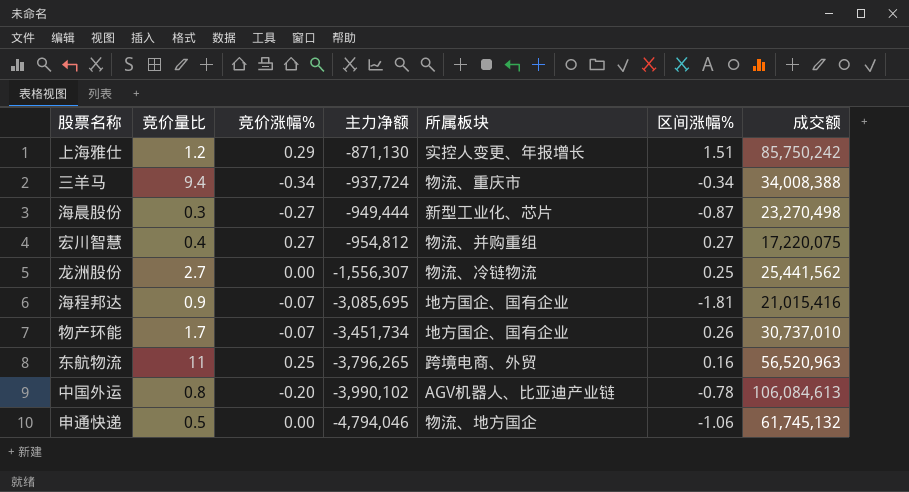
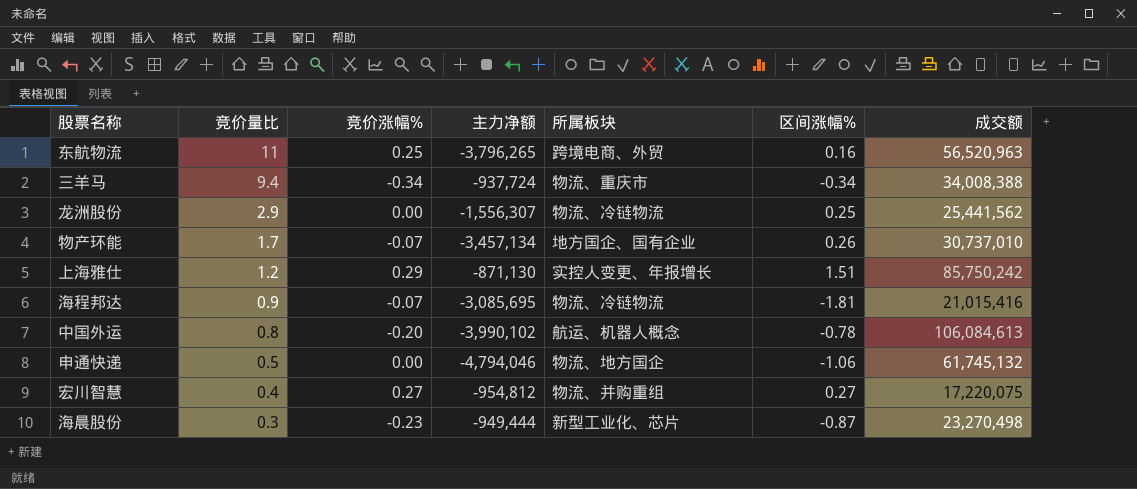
row order: 主力净额 descending -> 竞价量比 descending
龙洲股份 | 竞价量比: 2.7 -> 2.9
物产环能 | 主力净额: -3,451,734 -> -3,457,134
海程邦达 | 所属板块: 地方国企、国有企业 -> 物流、冷链物流
中国外运 | 所属板块: AGV机器人、比亚迪产业链 -> 航运、机器人概念
海晨股份 | 竞价涨幅%: -0.27 -> -0.23

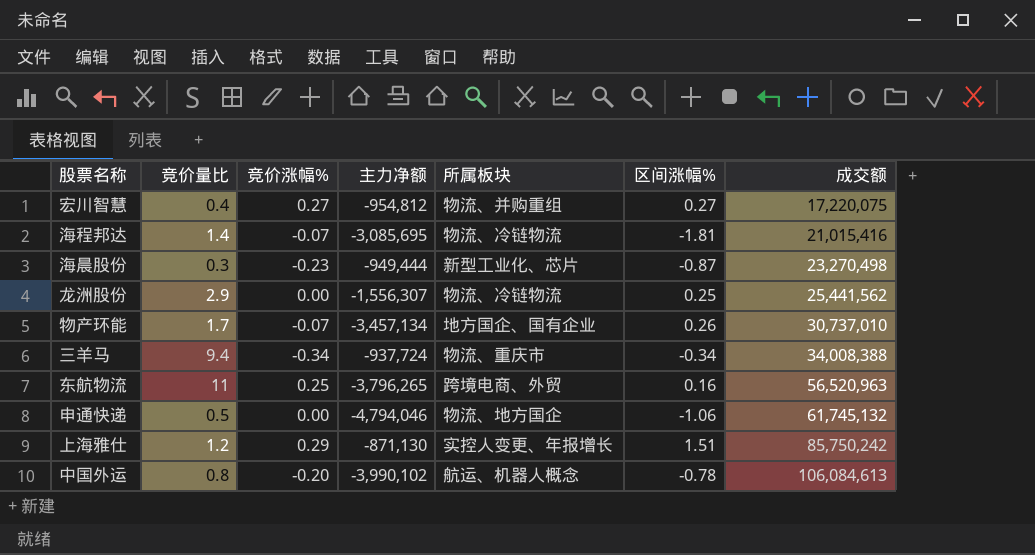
row order: 竞价量比 descending -> 成交额 ascending
海程邦达 | 竞价量比: 0.9 -> 1.4

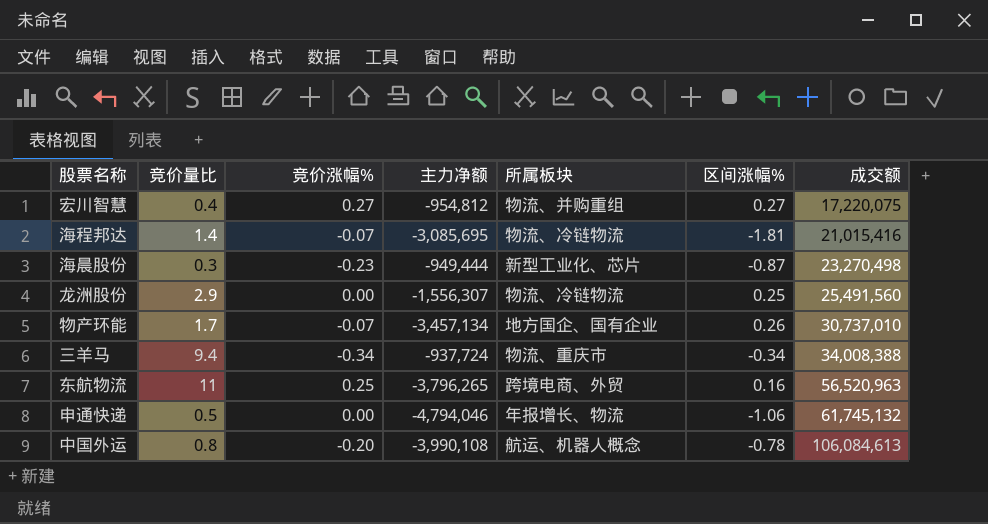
row 上海雅仕: 1.2 | 0.29 | -871,130 | 实控人变更、年报增长 | 1.51 | 85,750,242 -> none
龙洲股份 | 成交额: 25,441,562 -> 25,491,560
申通快递 | 所属板块: 物流、地方国企 -> 年报增长、物流
中国外运 | 主力净额: -3,990,102 -> -3,990,108

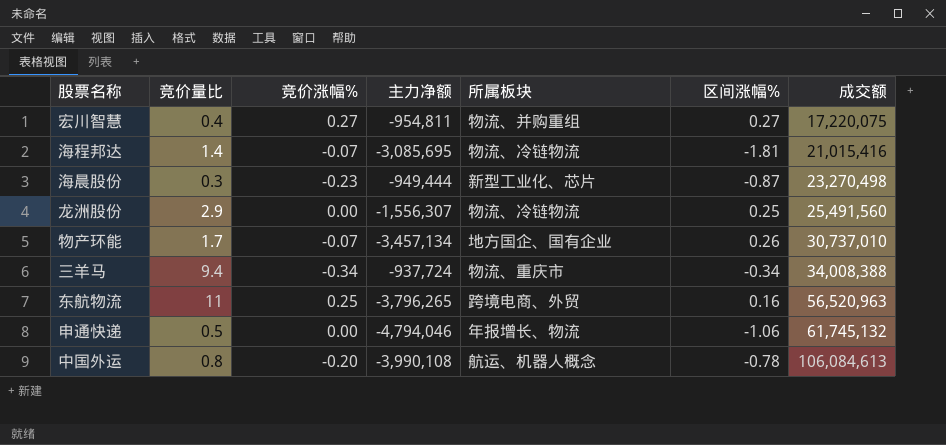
宏川智慧 | 主力净额: -954,812 -> -954,811

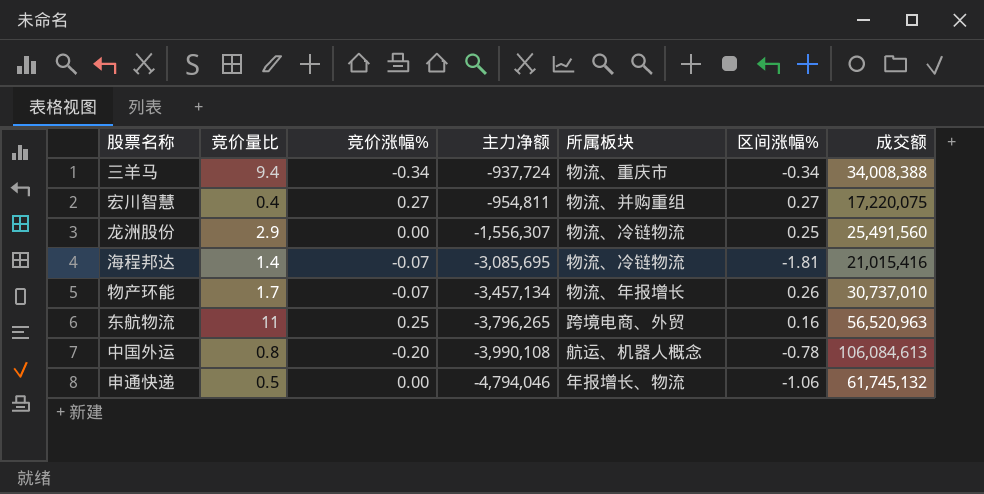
row order: 成交额 ascending -> 主力净额 descending
row 海晨股份: 0.3 | -0.23 | -949,444 | 新型工业化、芯片 | -0.87 | 23,270,498 -> none
物产环能 | 所属板块: 地方国企、国有企业 -> 物流、年报增长

